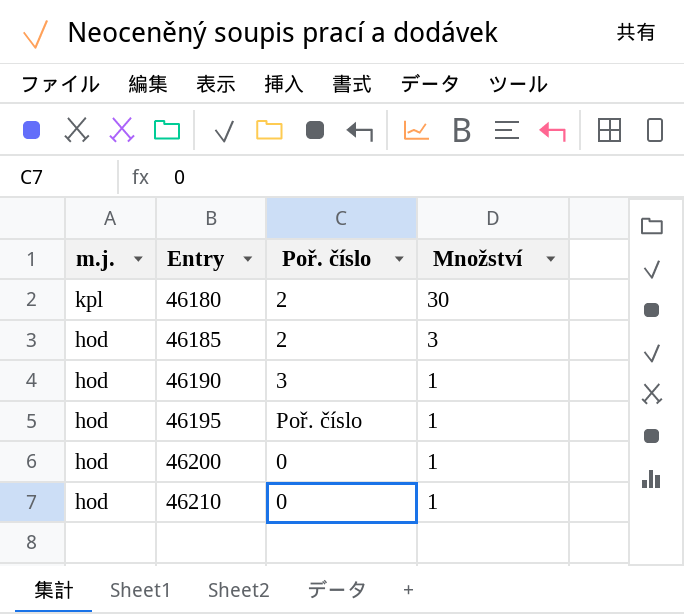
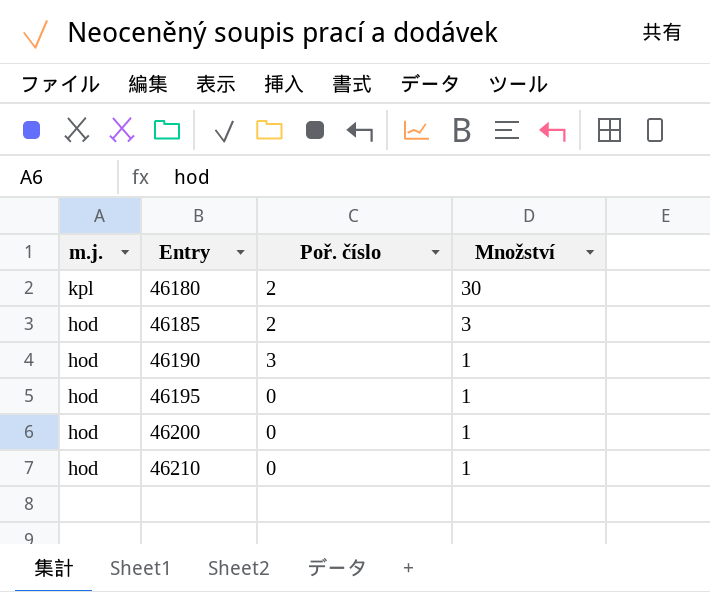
46195 | Poř. číslo: Poř. číslo -> 0

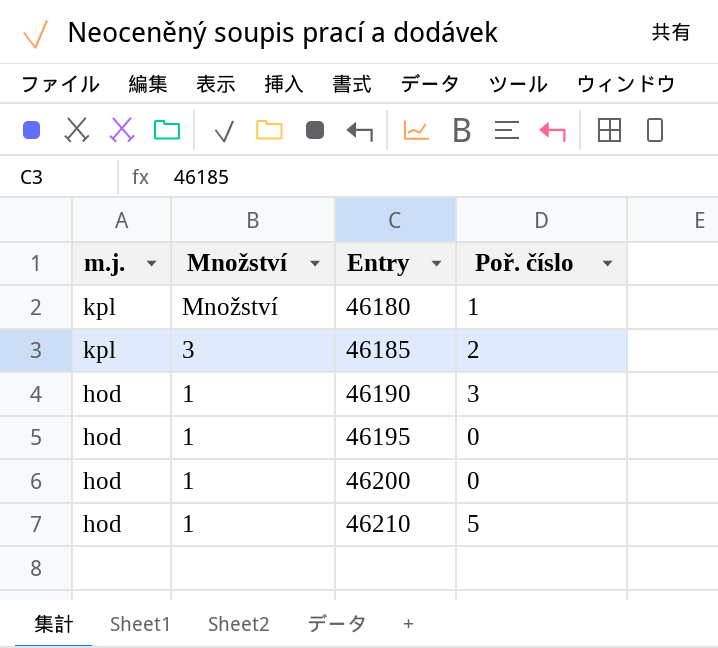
column Množství | position: 4 -> 2
46180 | Množství: 30 -> Množství
46180 | Poř. číslo: 2 -> 1
46185 | m.j.: hod -> kpl
46210 | Poř. číslo: 0 -> 5

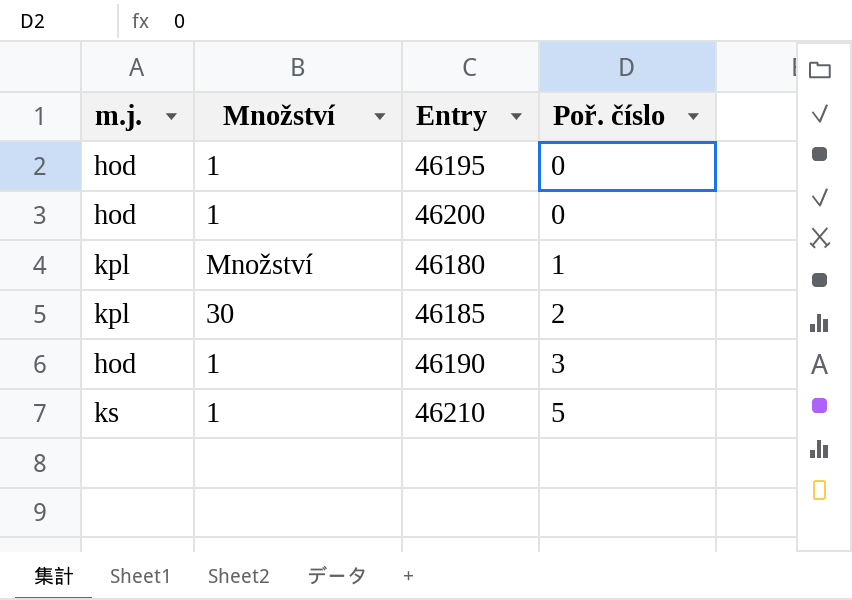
row order: m.j. descending -> Poř. číslo ascending
46185 | Množství: 3 -> 30
46210 | m.j.: hod -> ks

